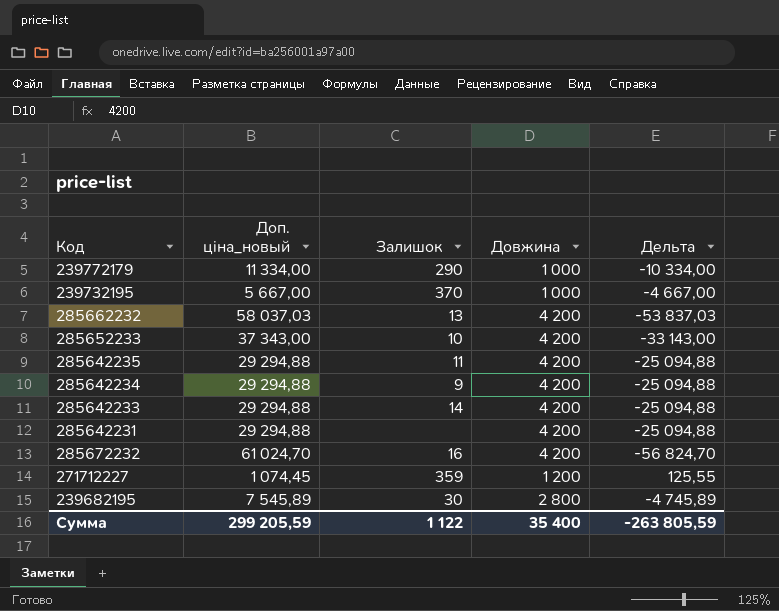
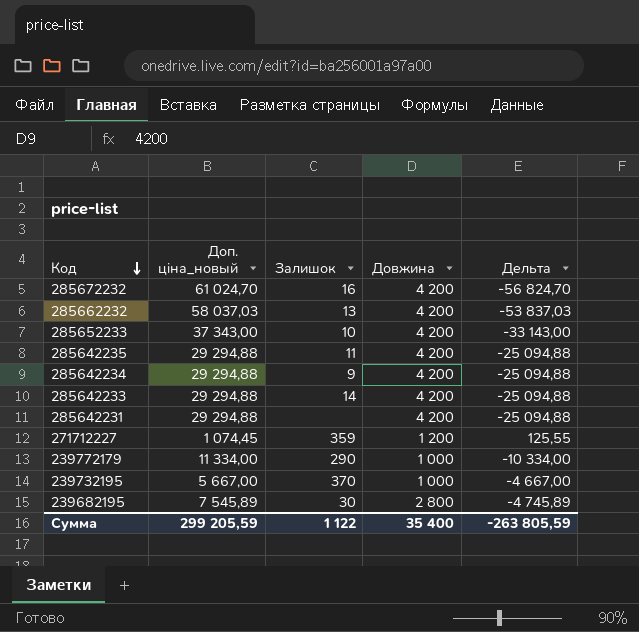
row order: none -> Код descending

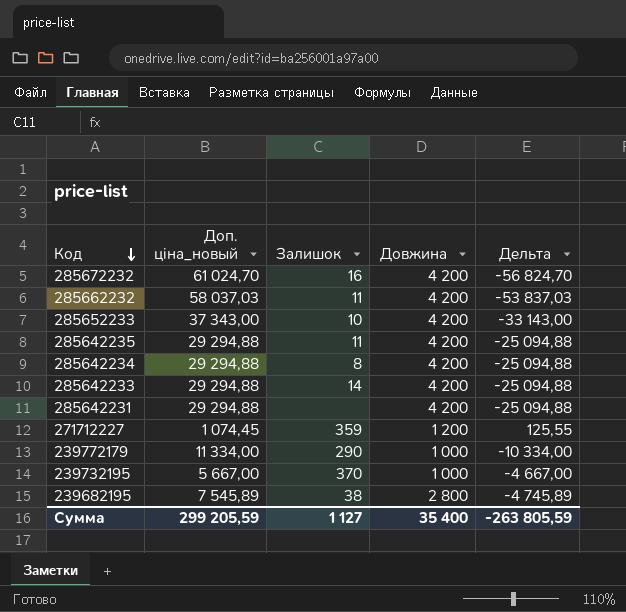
285662232 | Залишок: 13 -> 11
285642234 | Залишок: 9 -> 8
239682195 | Залишок: 30 -> 38
Сумма | Залишок: 1 122 -> 1 127

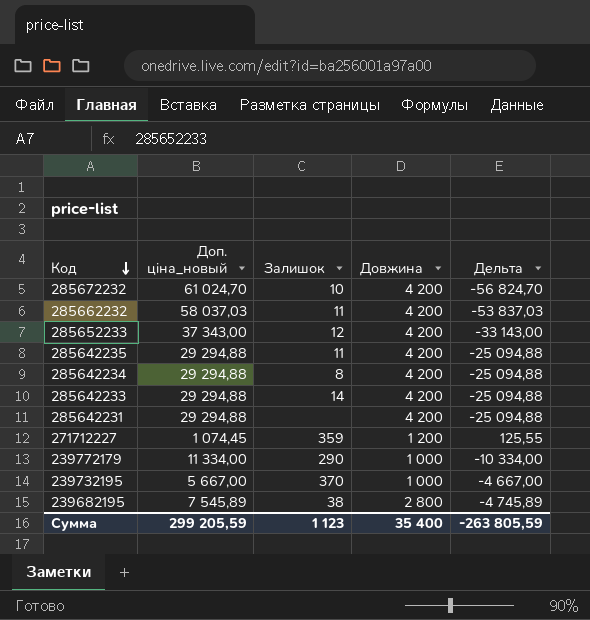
285672232 | Залишок: 16 -> 10
285652233 | Залишок: 10 -> 12
Сумма | Залишок: 1 127 -> 1 123

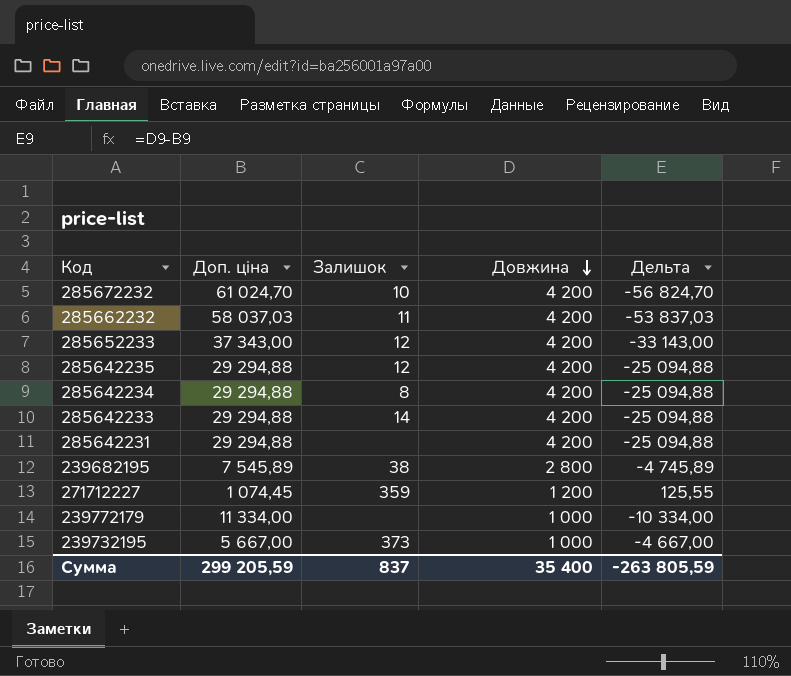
row order: Код descending -> Довжина descending
column name: Доп. ціна_новый -> Доп. ціна
285642235 | Залишок: 11 -> 12
239772179 | Залишок: 290 -> none
239732195 | Залишок: 370 -> 373
Сумма | Залишок: 1 123 -> 837

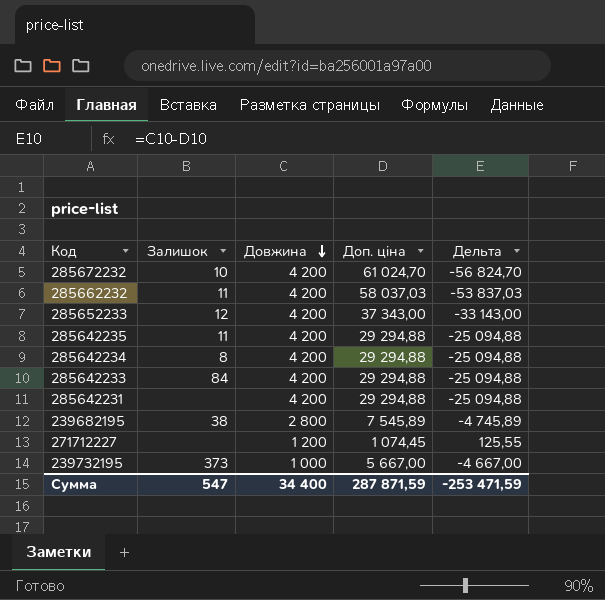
column Доп. ціна | position: 2 -> 4
row 239772179: 11 334,00 | none | 1 000 | -10 334,00 -> none
285642235 | Залишок: 12 -> 11
285642233 | Залишок: 14 -> 84
271712227 | Залишок: 359 -> none
Сумма | Залишок: 837 -> 547
Сумма | Довжина: 35 400 -> 34 400
Сумма | Доп. ціна: 299 205,59 -> 287 871,59
Сумма | Дельта: -263 805,59 -> -253 471,59

